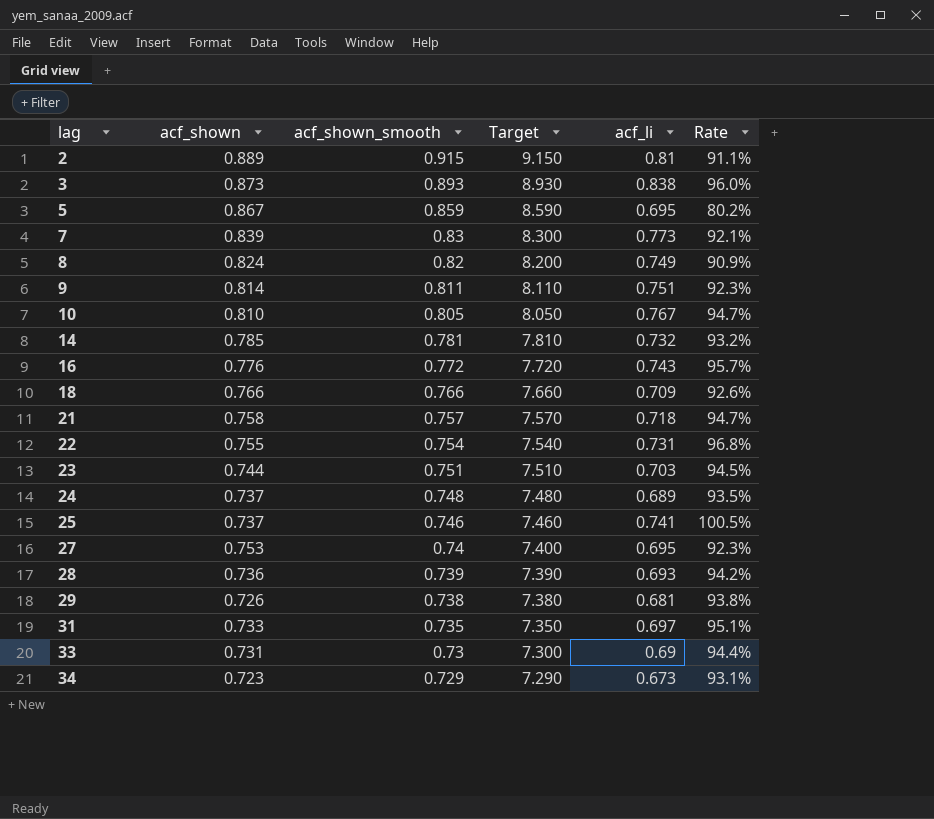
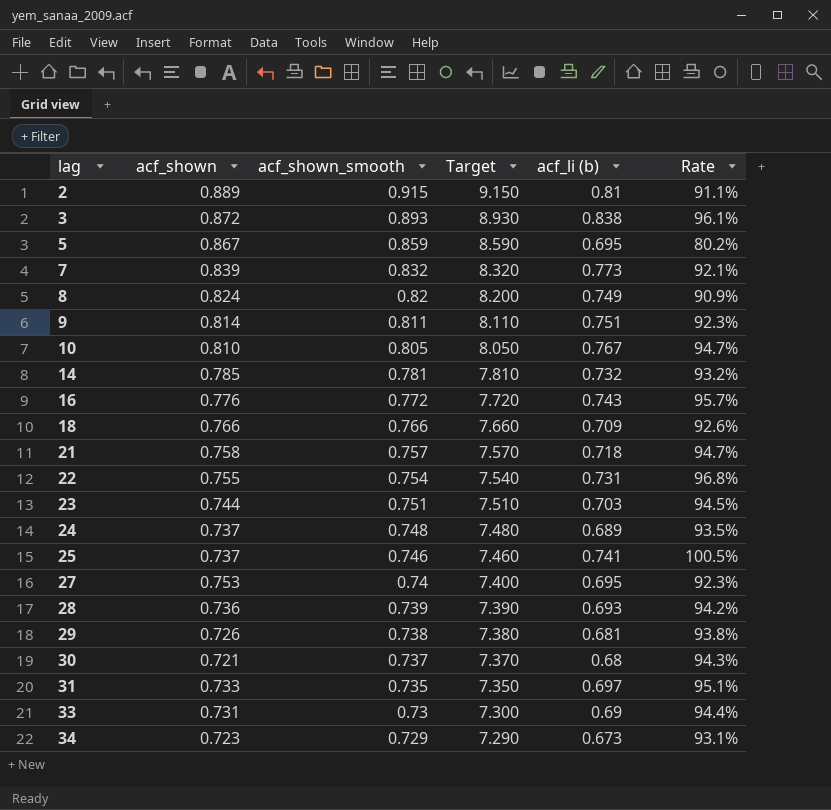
column name: acf_li -> acf_li (b)
3 | acf_shown: 0.873 -> 0.872
3 | Rate: 96.0% -> 96.1%
7 | acf_shown_smooth: 0.83 -> 0.832
7 | Target: 8.300 -> 8.320
row 30: none -> 0.721 | 0.737 | 7.370 | 0.68 | 94.3%

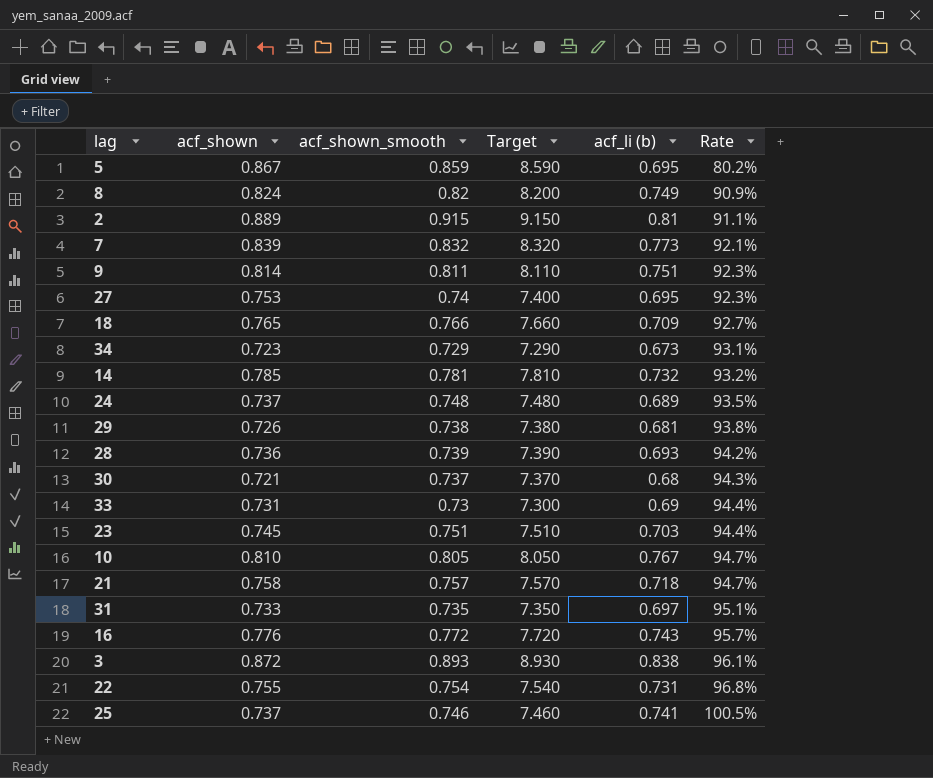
row order: lag ascending -> Rate ascending
18 | acf_shown: 0.766 -> 0.765
18 | Rate: 92.6% -> 92.7%
23 | acf_shown: 0.744 -> 0.745
23 | Rate: 94.5% -> 94.4%

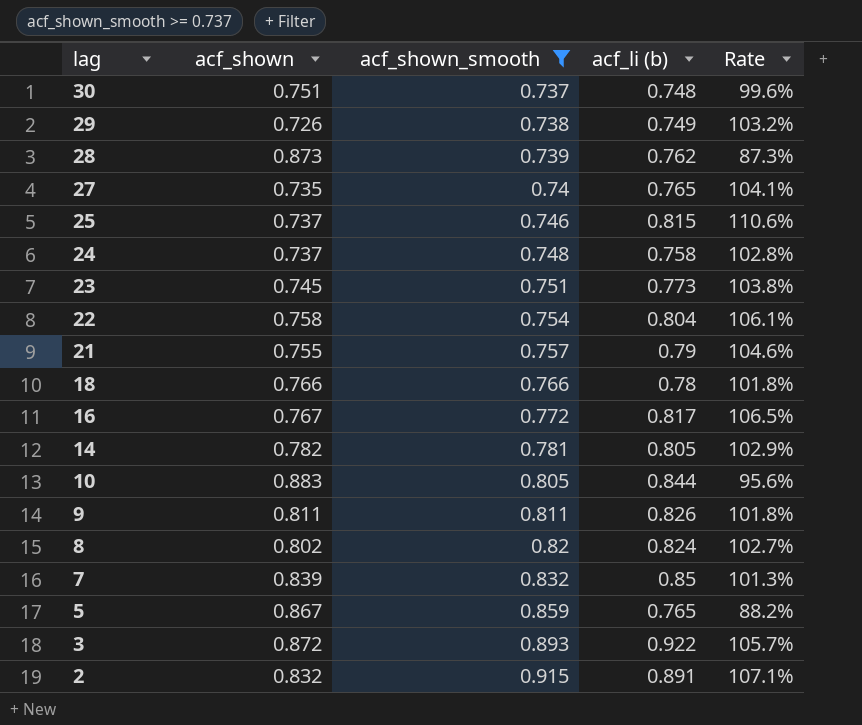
filter: none -> acf_shown_smooth >= 0.737
row order: Rate ascending -> lag descending
column Target | formula: [acf_shown_smooth] * 10 -> none
30 | acf_shown: 0.721 -> 0.751
30 | acf_li (b): 0.68 -> 0.748
30 | Rate: 94.3% -> 99.6%
29 | acf_li (b): 0.681 -> 0.749
29 | Rate: 93.8% -> 103.2%
28 | acf_shown: 0.736 -> 0.873
28 | acf_li (b): 0.693 -> 0.762
28 | Rate: 94.2% -> 87.3%
27 | acf_shown: 0.753 -> 0.735
27 | acf_li (b): 0.695 -> 0.765
27 | Rate: 92.3% -> 104.1%
25 | acf_li (b): 0.741 -> 0.815
25 | Rate: 100.5% -> 110.6%
24 | acf_li (b): 0.689 -> 0.758
24 | Rate: 93.5% -> 102.8%
23 | acf_li (b): 0.703 -> 0.773
23 | Rate: 94.4% -> 103.8%
22 | acf_shown: 0.755 -> 0.758
22 | acf_li (b): 0.731 -> 0.804
22 | Rate: 96.8% -> 106.1%
21 | acf_shown: 0.758 -> 0.755
21 | acf_li (b): 0.718 -> 0.79
21 | Rate: 94.7% -> 104.6%
18 | acf_shown: 0.765 -> 0.766
18 | acf_li (b): 0.709 -> 0.78
18 | Rate: 92.7% -> 101.8%
16 | acf_shown: 0.776 -> 0.767
16 | acf_li (b): 0.743 -> 0.817
16 | Rate: 95.7% -> 106.5%
14 | acf_shown: 0.785 -> 0.782
14 | acf_li (b): 0.732 -> 0.805
14 | Rate: 93.2% -> 102.9%
10 | acf_shown: 0.810 -> 0.883
10 | acf_li (b): 0.767 -> 0.844
10 | Rate: 94.7% -> 95.6%
9 | acf_shown: 0.814 -> 0.811
9 | acf_li (b): 0.751 -> 0.826
9 | Rate: 92.3% -> 101.8%
8 | acf_shown: 0.824 -> 0.802
8 | acf_li (b): 0.749 -> 0.824
8 | Rate: 90.9% -> 102.7%
7 | acf_li (b): 0.773 -> 0.85
7 | Rate: 92.1% -> 101.3%
5 | acf_li (b): 0.695 -> 0.765
5 | Rate: 80.2% -> 88.2%
3 | acf_li (b): 0.838 -> 0.922
3 | Rate: 96.1% -> 105.7%
2 | acf_shown: 0.889 -> 0.832
2 | acf_li (b): 0.81 -> 0.891
2 | Rate: 91.1% -> 107.1%

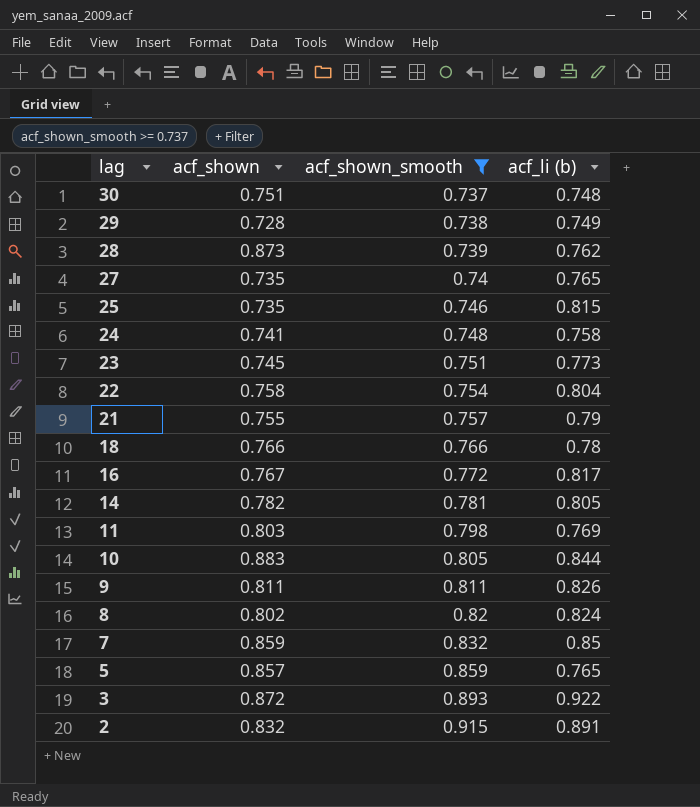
column Rate | formula: [acf_li (b)] / [acf_shown] -> none
29 | acf_shown: 0.726 -> 0.728
25 | acf_shown: 0.737 -> 0.735
24 | acf_shown: 0.737 -> 0.741
row 11: none -> 0.803 | 0.798 | 0.769
7 | acf_shown: 0.839 -> 0.859
5 | acf_shown: 0.867 -> 0.857

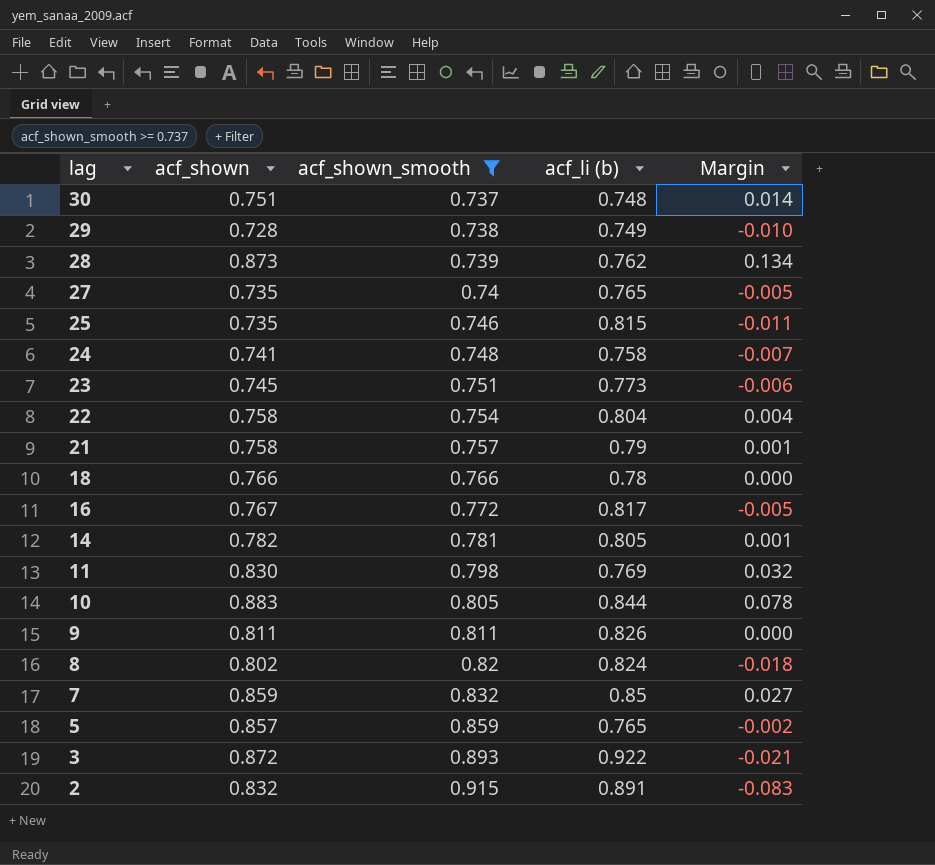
column Margin | formula: none -> [acf_shown] - [acf_shown_smooth]
21 | acf_shown: 0.755 -> 0.758
11 | acf_shown: 0.803 -> 0.830

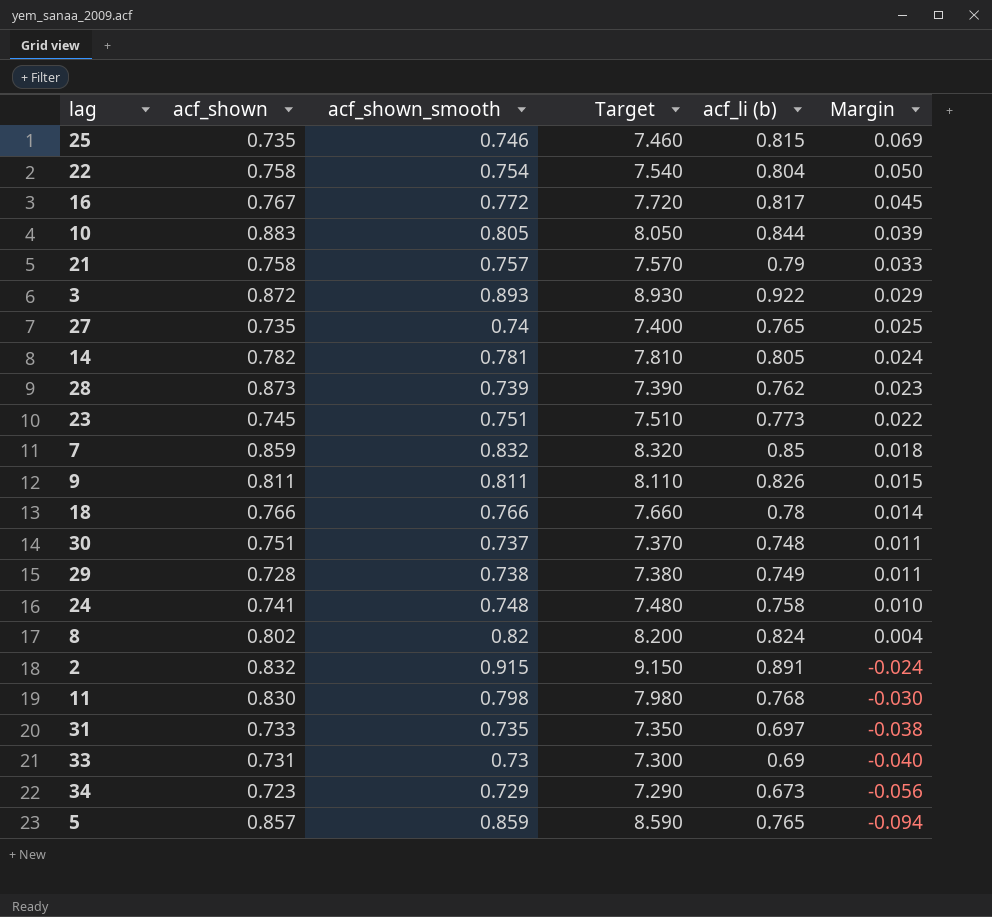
filter: acf_shown_smooth >= 0.737 -> none
row order: lag descending -> Margin descending
column Target | formula: none -> [acf_shown_smooth] * 10
column Margin | formula: [acf_shown] - [acf_shown_smooth] -> [acf_li (b)] - [acf_shown_smooth]
11 | acf_li (b): 0.769 -> 0.768

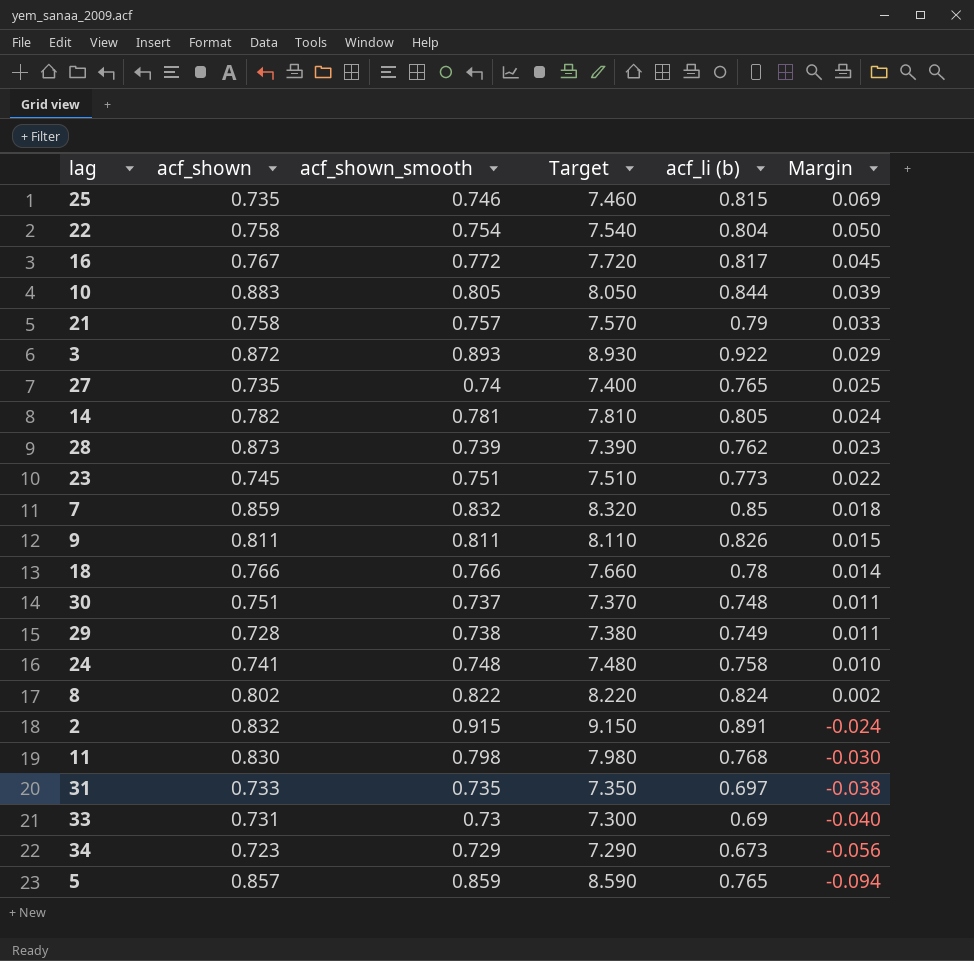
8 | acf_shown_smooth: 0.82 -> 0.822
8 | Target: 8.200 -> 8.220
8 | Margin: 0.004 -> 0.002

